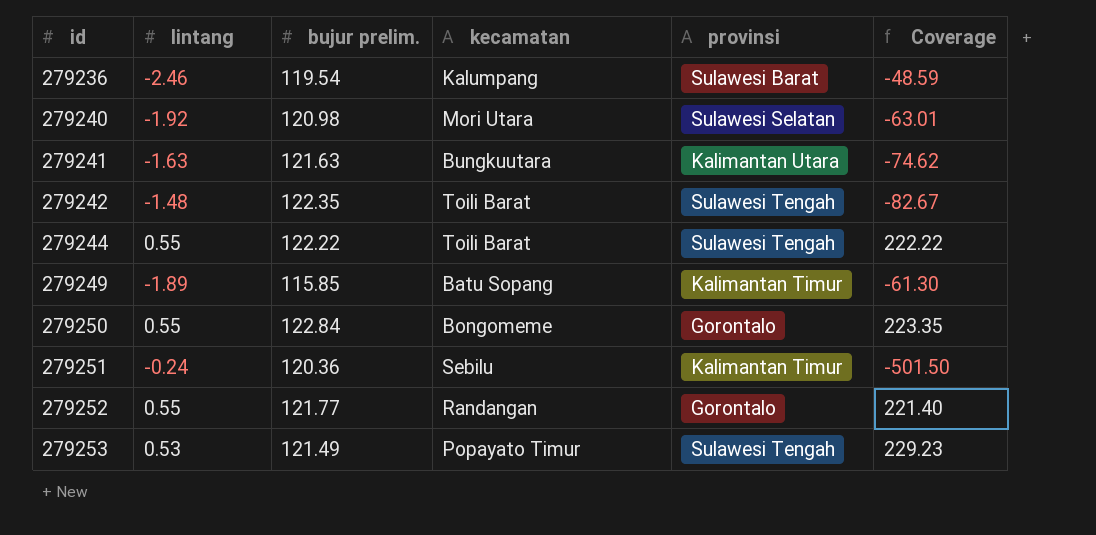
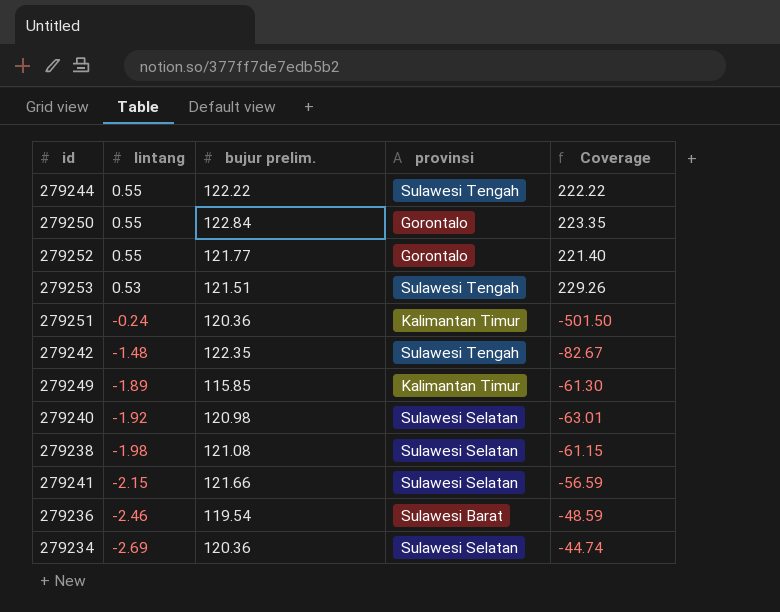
row order: id ascending -> lintang descending
column kecamatan | position: 4 -> none
279253 | bujur prelim.: 121.49 -> 121.51
279253 | Coverage: 229.23 -> 229.26
row 279238: none -> -1.98 | 121.08 | Sulawesi Selatan | -61.15
279241 | lintang: -1.63 -> -2.15
279241 | bujur prelim.: 121.63 -> 121.66
279241 | provinsi: Kalimantan Utara -> Sulawesi Selatan
279241 | Coverage: -74.62 -> -56.59
row 279234: none -> -2.69 | 120.36 | Sulawesi Selatan | -44.74

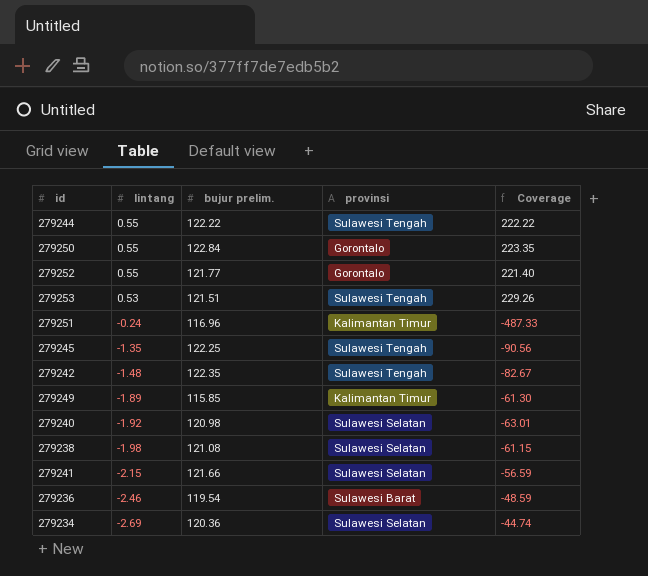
279251 | bujur prelim.: 120.36 -> 116.96
279251 | Coverage: -501.50 -> -487.33
row 279245: none -> -1.35 | 122.25 | Sulawesi Tengah | -90.56

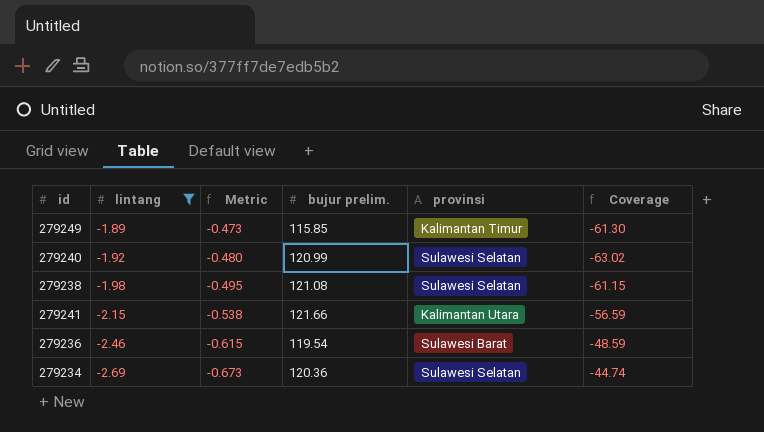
filter: none -> lintang <= -1.89
column Metric | formula: none -> [lintang] * 0.25
279240 | bujur prelim.: 120.98 -> 120.99
279240 | Coverage: -63.01 -> -63.02
279241 | provinsi: Sulawesi Selatan -> Kalimantan Utara

